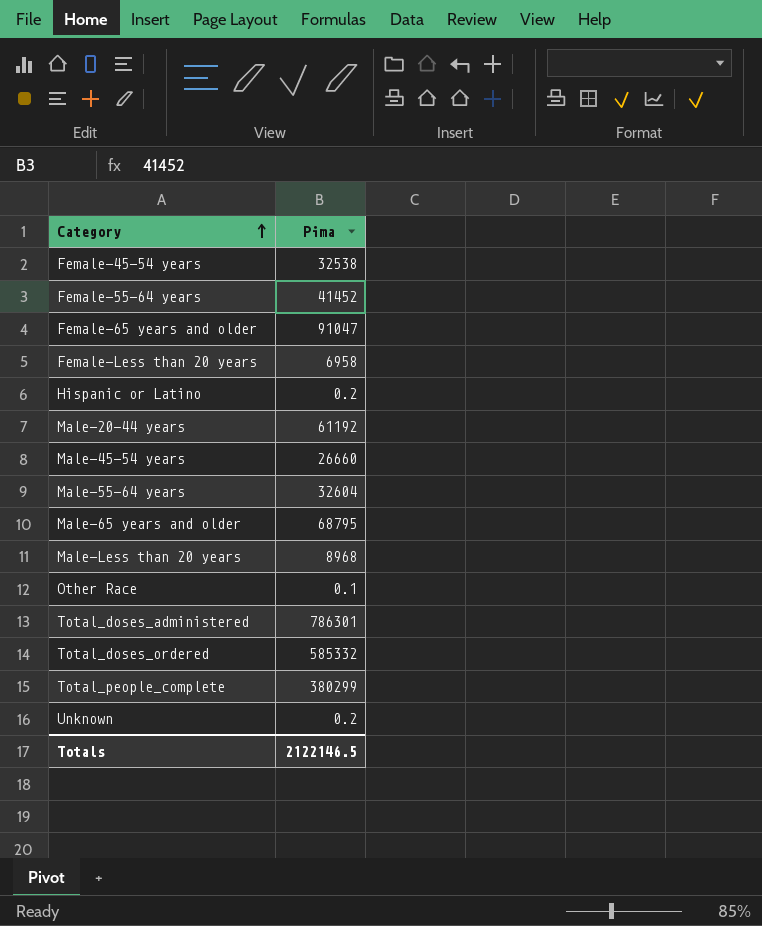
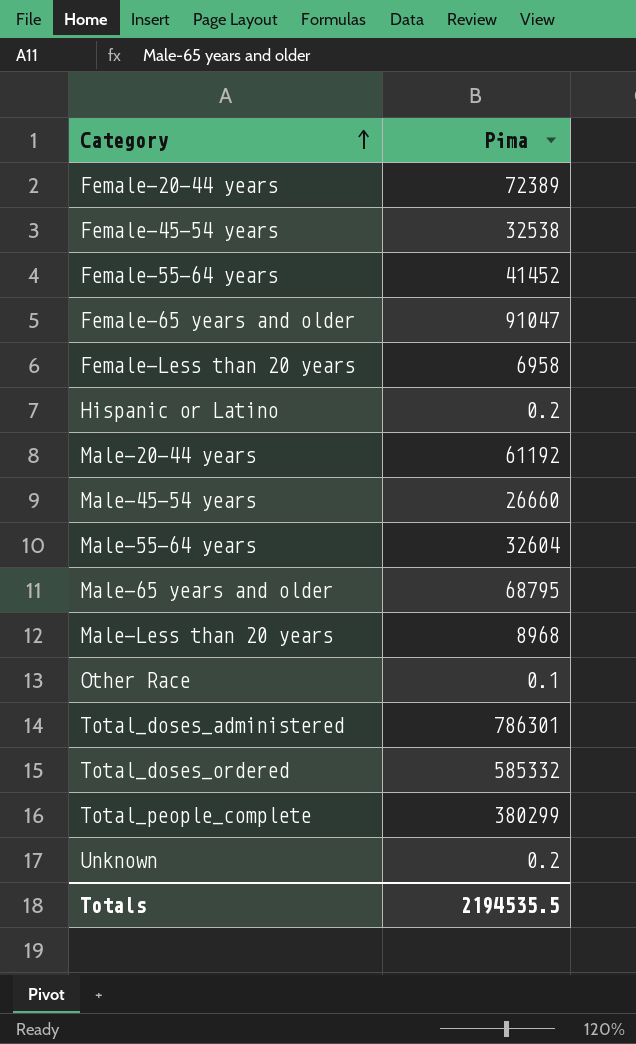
row Female-20-44 years: none -> 72389
Totals | Pima: 2122146.5 -> 2194535.5

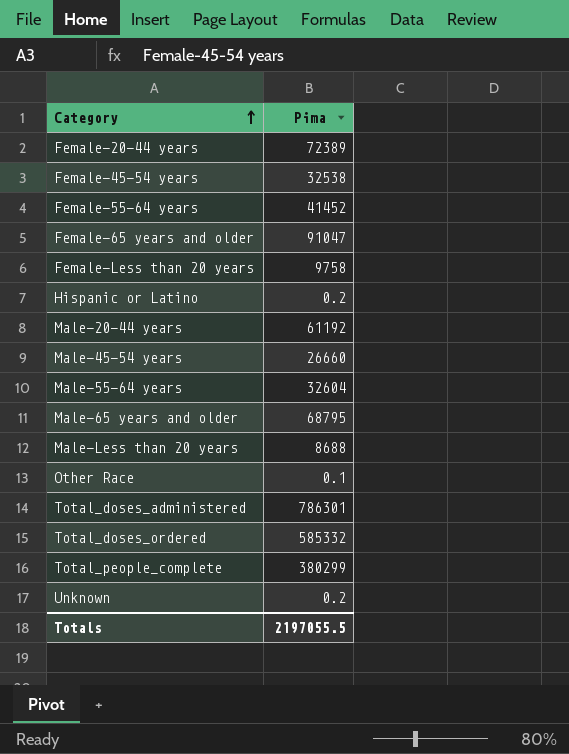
Female-Less than 20 years | Pima: 6958 -> 9758
Male-Less than 20 years | Pima: 8968 -> 8688
Totals | Pima: 2194535.5 -> 2197055.5

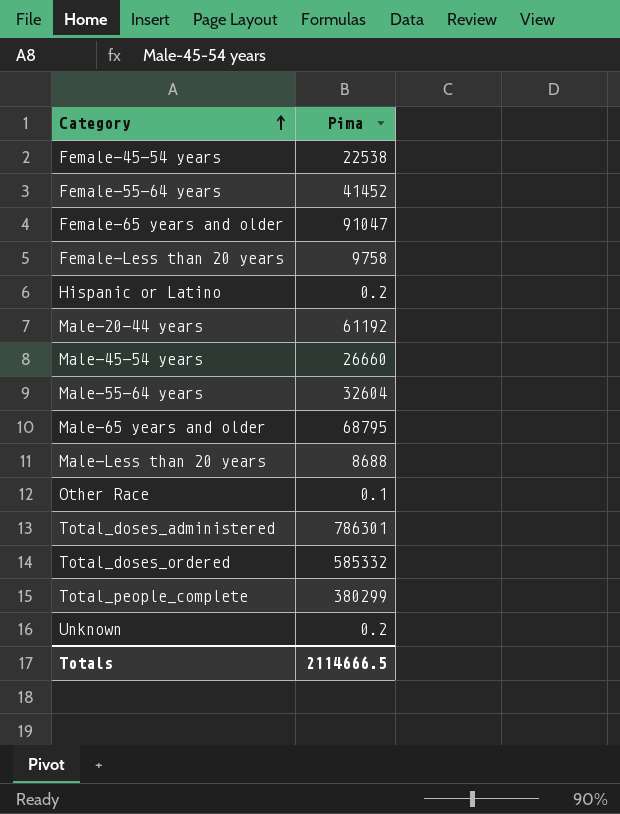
row Female-20-44 years: 72389 -> none
Female-45-54 years | Pima: 32538 -> 22538
Totals | Pima: 2197055.5 -> 2114666.5

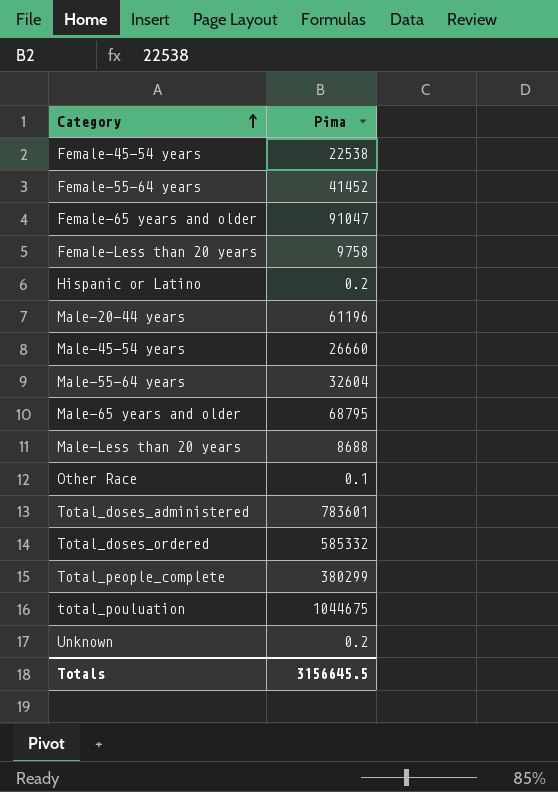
Male-20-44 years | Pima: 61192 -> 61196
Total_doses_administered | Pima: 786301 -> 783601
row total_pouluation: none -> 1044675
Totals | Pima: 2114666.5 -> 3156645.5

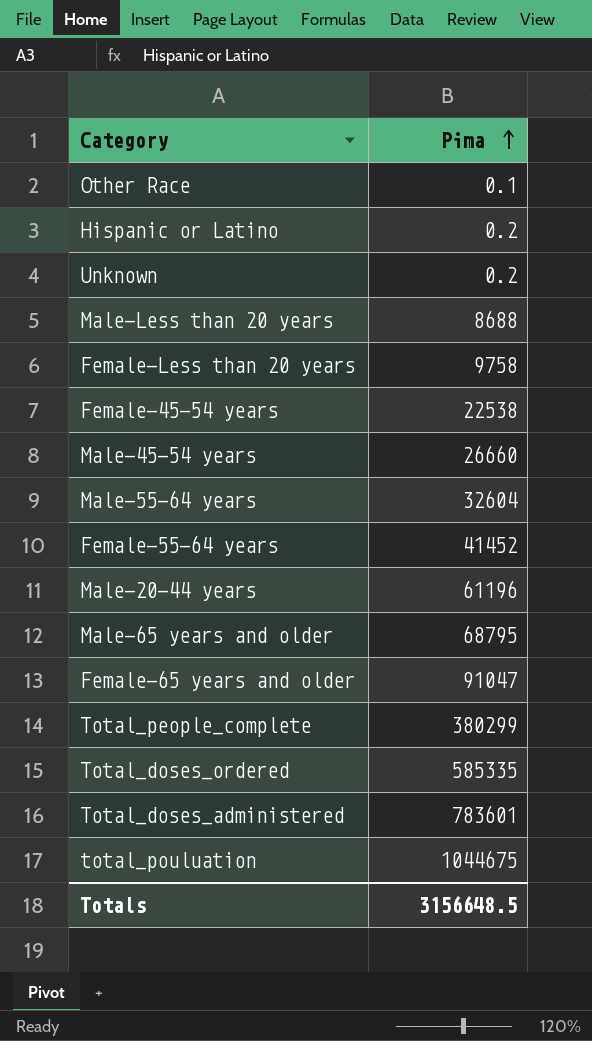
row order: Category ascending -> Pima ascending
Total_doses_ordered | Pima: 585332 -> 585335
Totals | Pima: 3156645.5 -> 3156648.5

